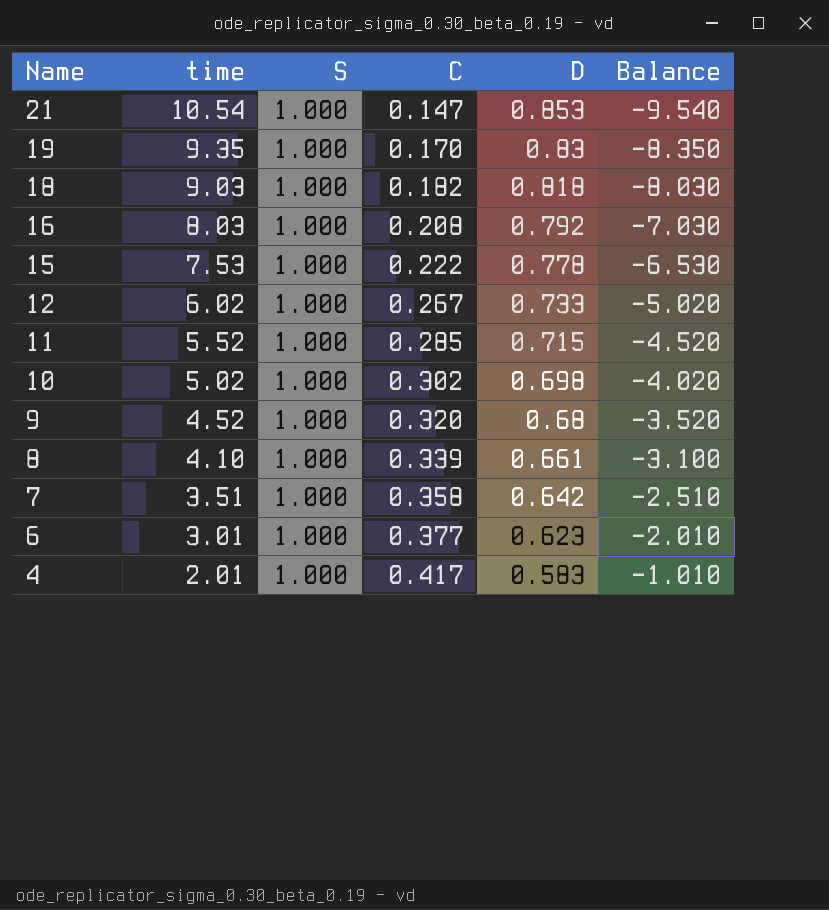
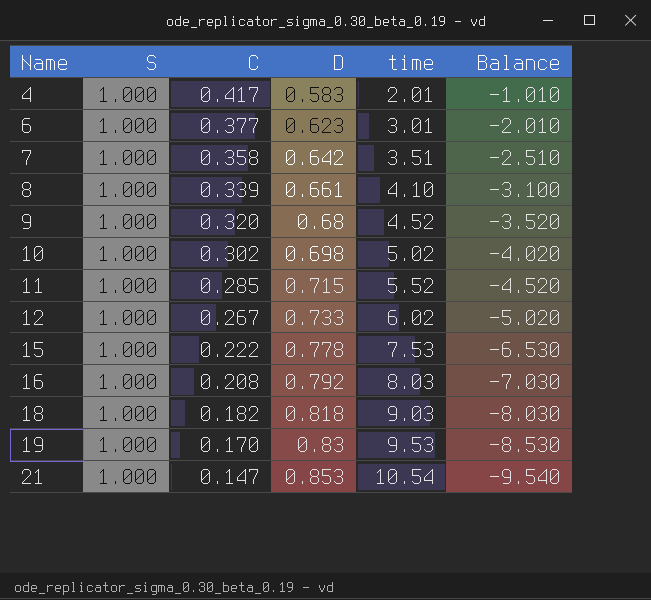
row order: Name descending -> Name ascending
column time | position: 2 -> 5
19 | time: 9.35 -> 9.53
19 | Balance: -8.350 -> -8.530

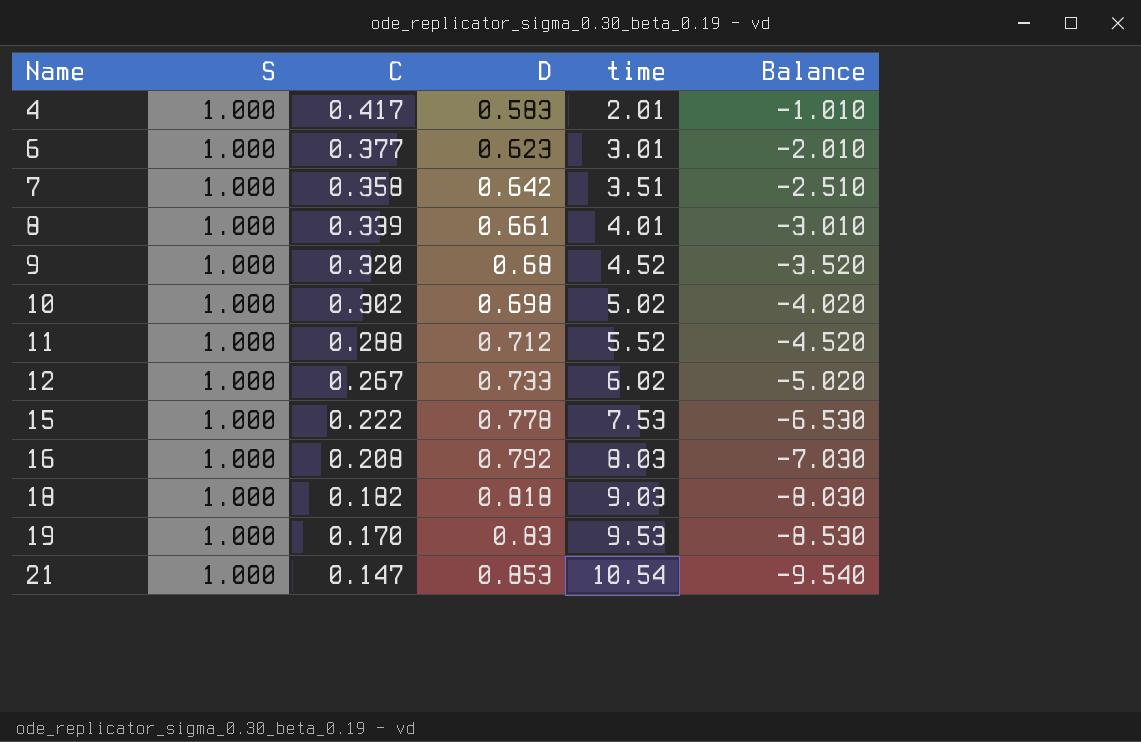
8 | time: 4.10 -> 4.01
8 | Balance: -3.100 -> -3.010
11 | C: 0.285 -> 0.288
11 | D: 0.715 -> 0.712

